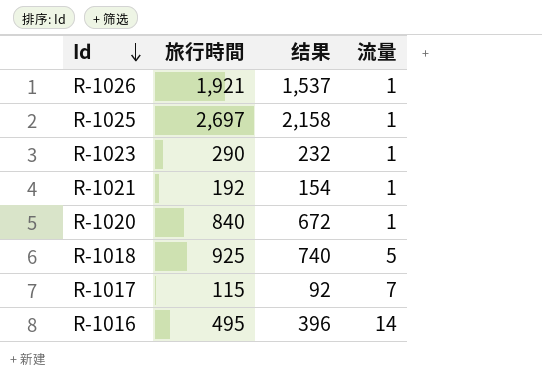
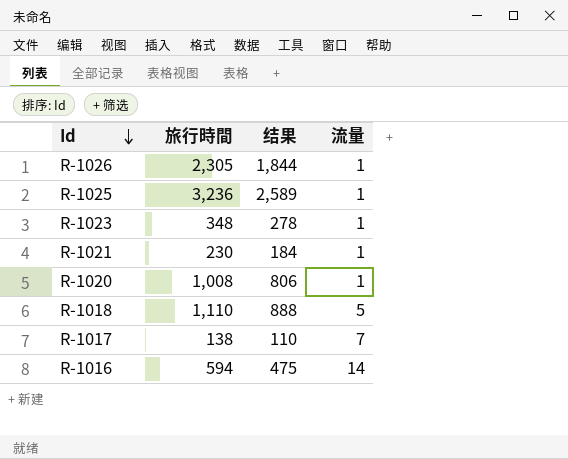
R-1026 | 旅行時間: 1,921 -> 2,305
R-1026 | 结果: 1,537 -> 1,844
R-1025 | 旅行時間: 2,697 -> 3,236
R-1025 | 结果: 2,158 -> 2,589
R-1023 | 旅行時間: 290 -> 348
R-1023 | 结果: 232 -> 278
R-1021 | 旅行時間: 192 -> 230
R-1021 | 结果: 154 -> 184
R-1020 | 旅行時間: 840 -> 1,008
R-1020 | 结果: 672 -> 806
R-1018 | 旅行時間: 925 -> 1,110
R-1018 | 结果: 740 -> 888
R-1017 | 旅行時間: 115 -> 138
R-1017 | 结果: 92 -> 110
R-1016 | 旅行時間: 495 -> 594
R-1016 | 结果: 396 -> 475

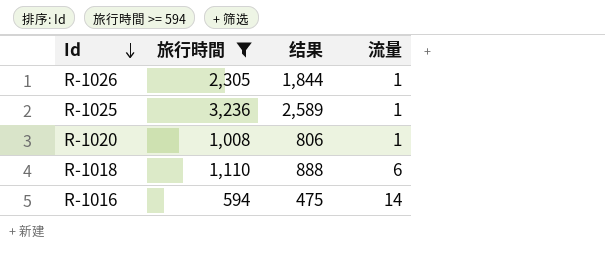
filter: none -> 旅行時間 >= 594
R-1018 | 流量: 5 -> 6

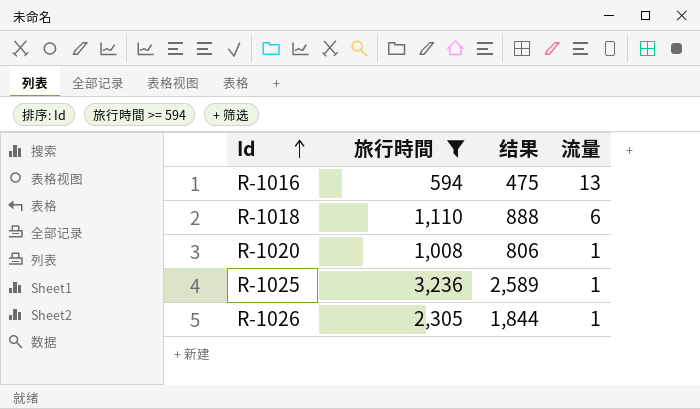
row order: Id descending -> Id ascending
R-1016 | 流量: 14 -> 13

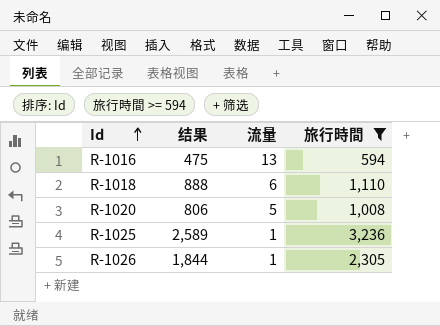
column 旅行時間 | position: 2 -> 4
R-1020 | 流量: 1 -> 5

